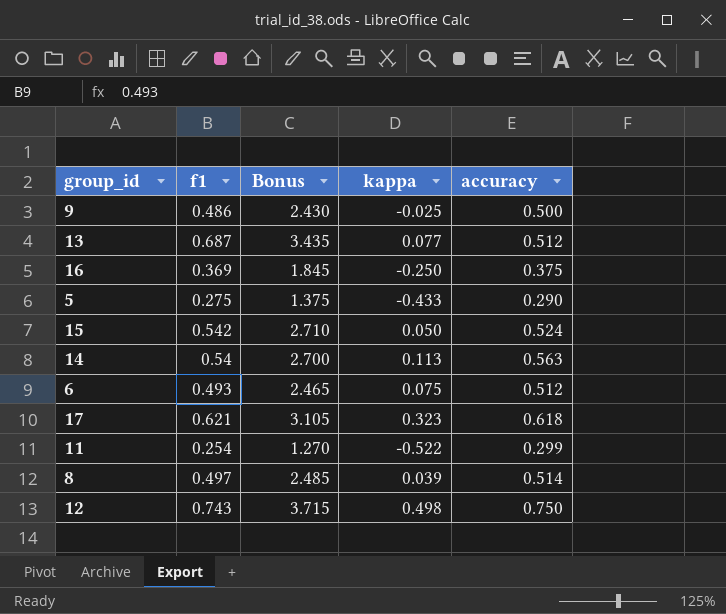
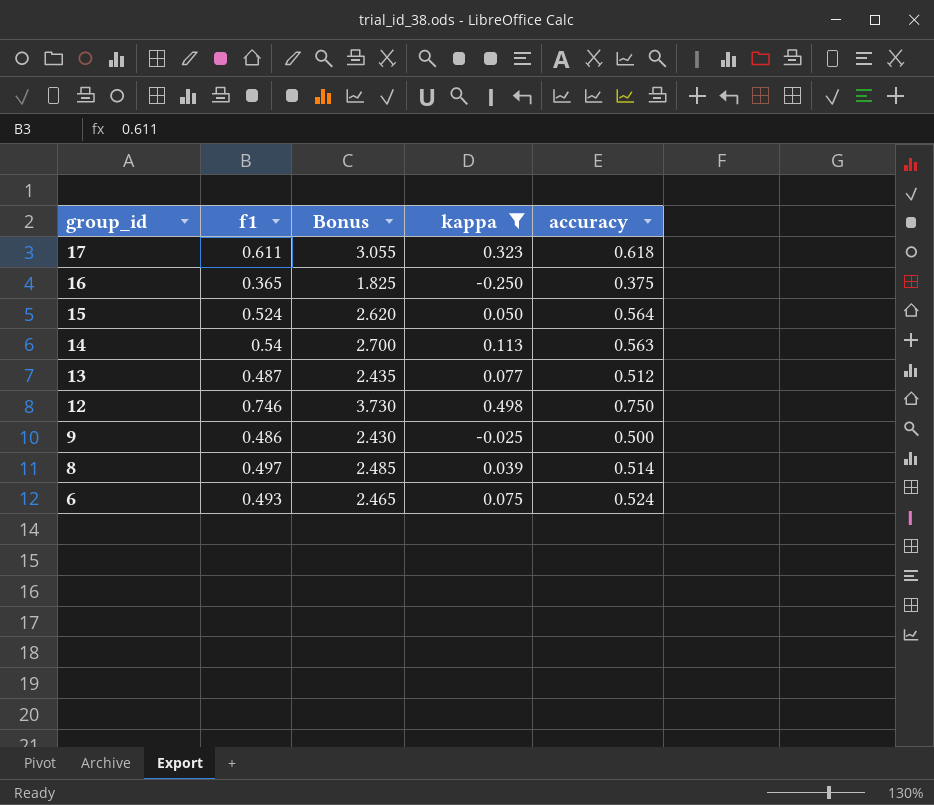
filter: none -> kappa >= -0.250
row order: none -> group_id descending
17 | f1: 0.621 -> 0.611
17 | Bonus: 3.105 -> 3.055
16 | f1: 0.369 -> 0.365
16 | Bonus: 1.845 -> 1.825
15 | f1: 0.542 -> 0.524
15 | Bonus: 2.710 -> 2.620
15 | accuracy: 0.524 -> 0.564
13 | f1: 0.687 -> 0.487
13 | Bonus: 3.435 -> 2.435
12 | f1: 0.743 -> 0.746
12 | Bonus: 3.715 -> 3.730
6 | accuracy: 0.512 -> 0.524

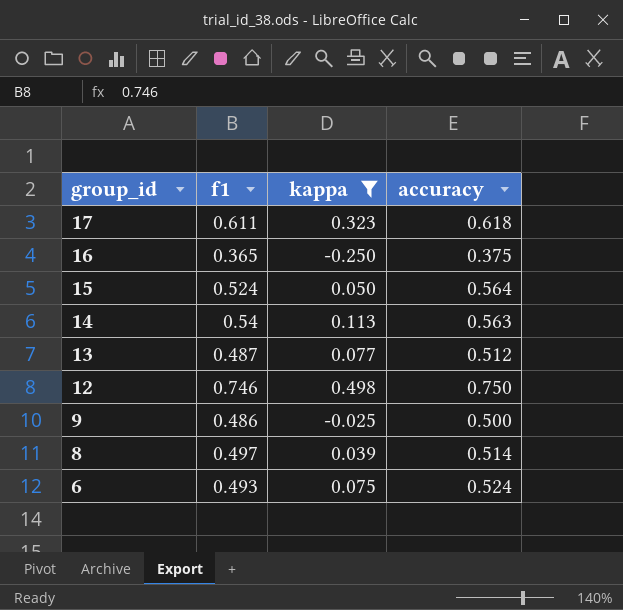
column Bonus | formula: [f1] * 5 -> none

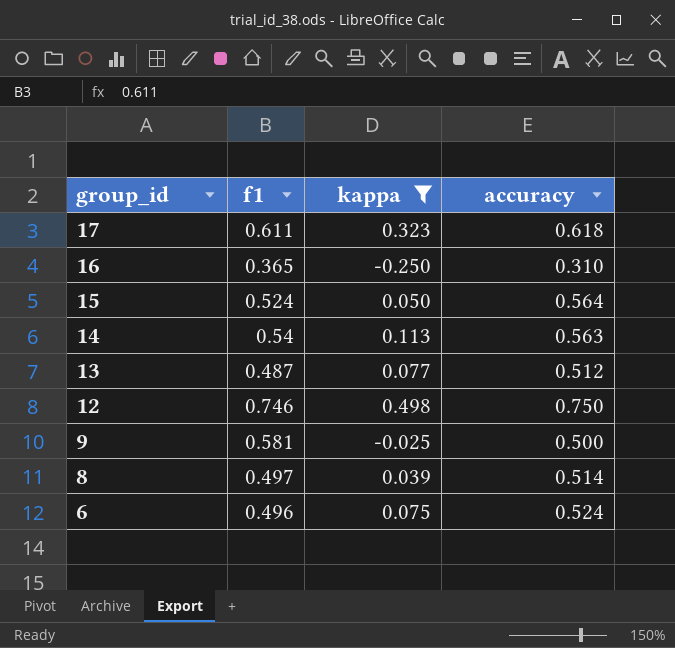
16 | accuracy: 0.375 -> 0.310
9 | f1: 0.486 -> 0.581
6 | f1: 0.493 -> 0.496

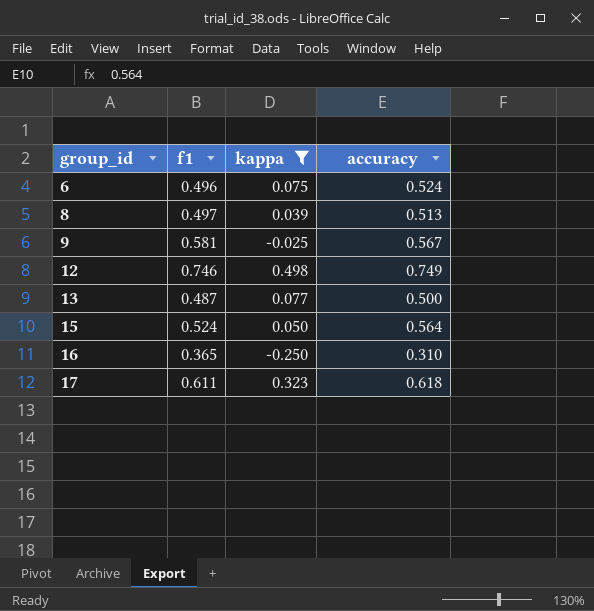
row order: group_id descending -> group_id ascending
row 14: 0.54 | 0.113 | 0.563 -> none
8 | accuracy: 0.514 -> 0.513
9 | accuracy: 0.500 -> 0.567
12 | accuracy: 0.750 -> 0.749
13 | accuracy: 0.512 -> 0.500

